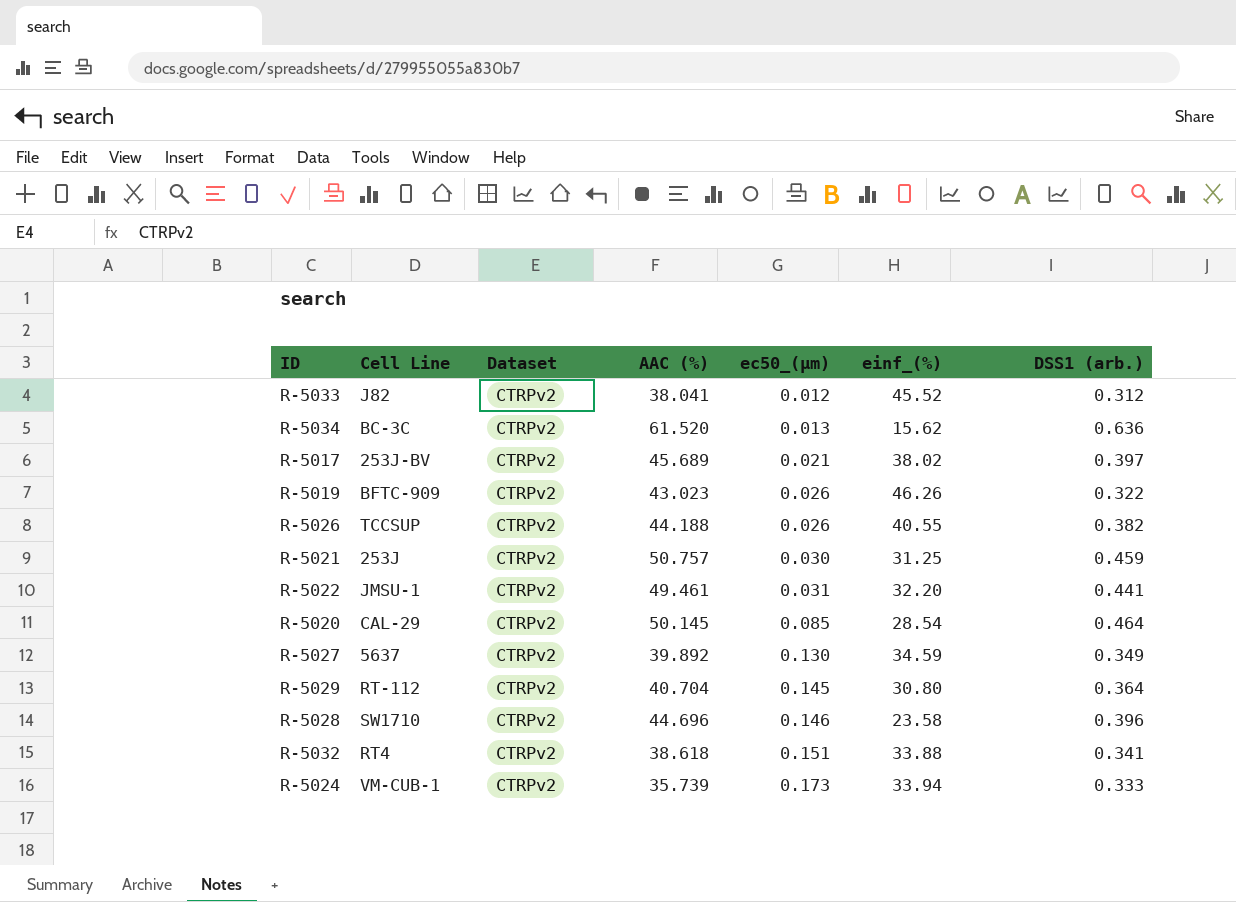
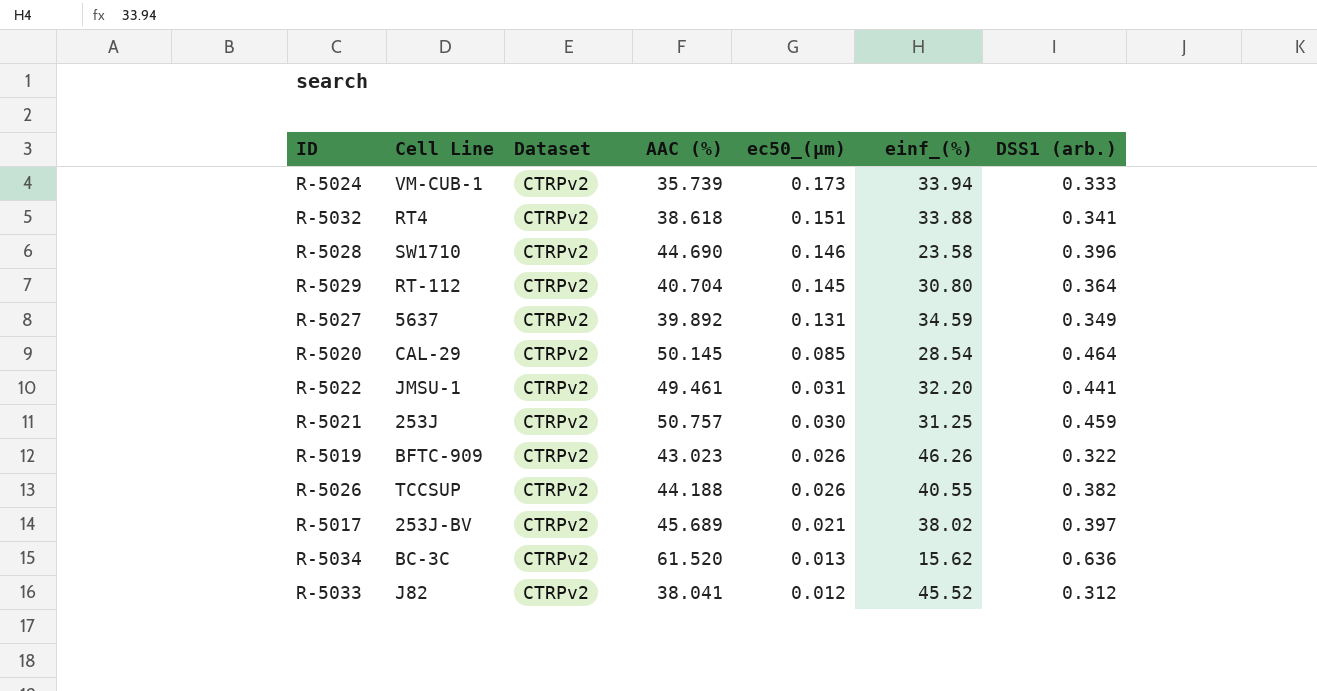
row order: ec50_(µm) ascending -> ec50_(µm) descending
R-5028 | AAC (%): 44.696 -> 44.690
R-5027 | ec50_(µm): 0.130 -> 0.131

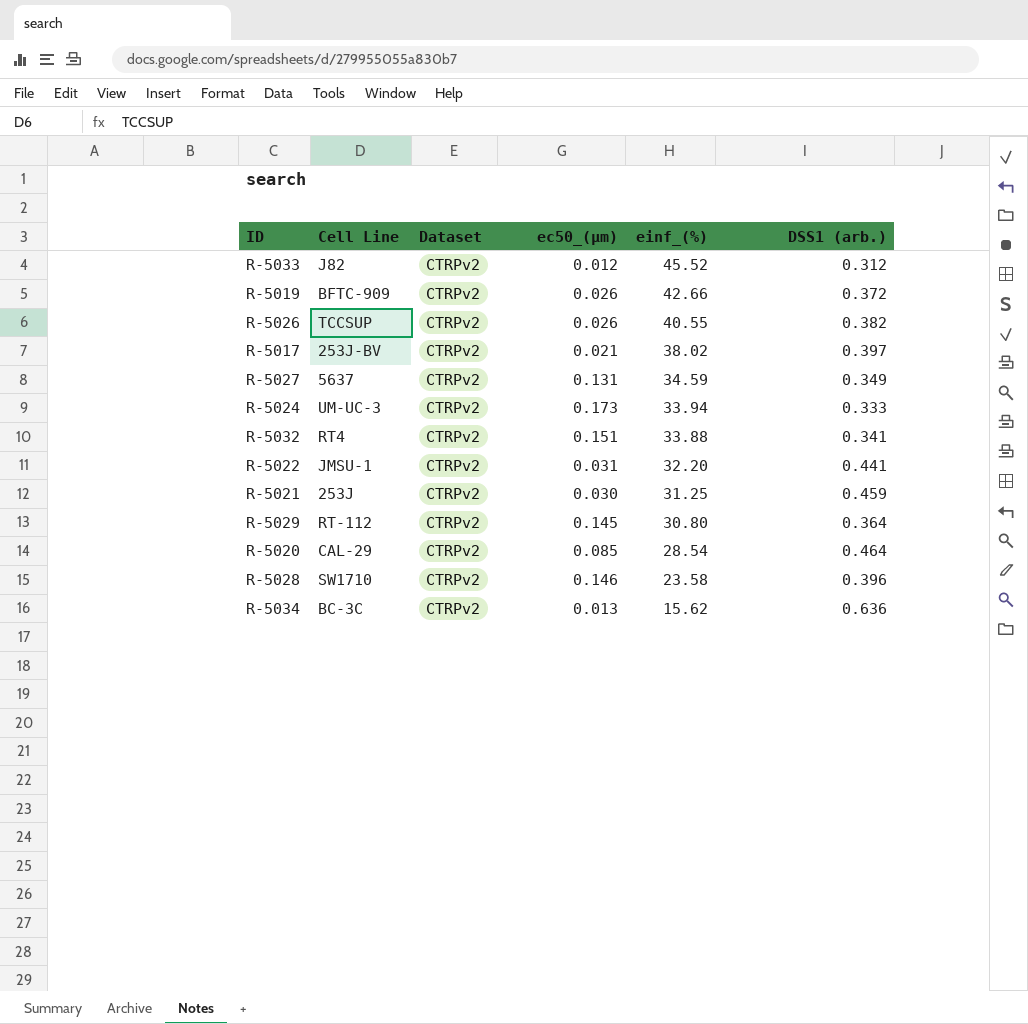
row order: ec50_(µm) descending -> einf_(%) descending
column AAC (%) | position: 4 -> none
R-5019 | einf_(%): 46.26 -> 42.66
R-5019 | DSS1 (arb.): 0.322 -> 0.372
R-5024 | Cell Line: VM-CUB-1 -> UM-UC-3

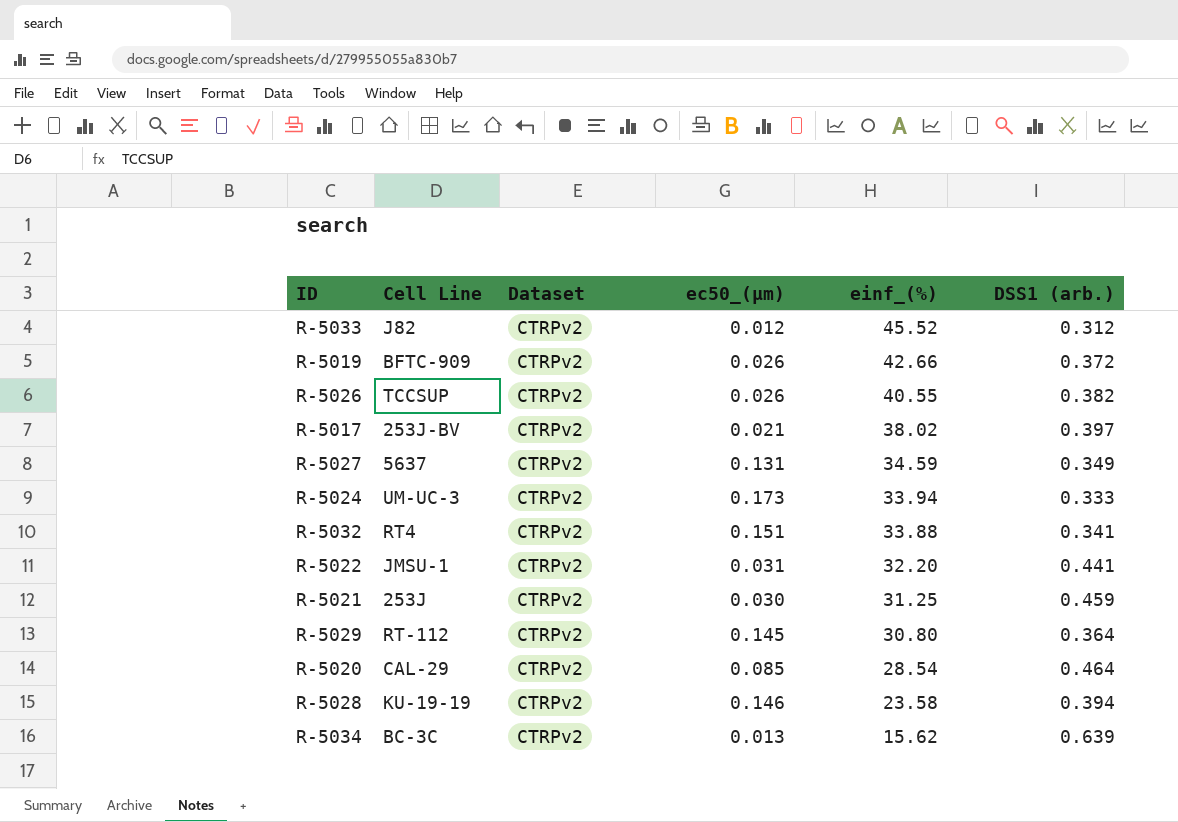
R-5028 | Cell Line: SW1710 -> KU-19-19
R-5028 | DSS1 (arb.): 0.396 -> 0.394
R-5034 | DSS1 (arb.): 0.636 -> 0.639

